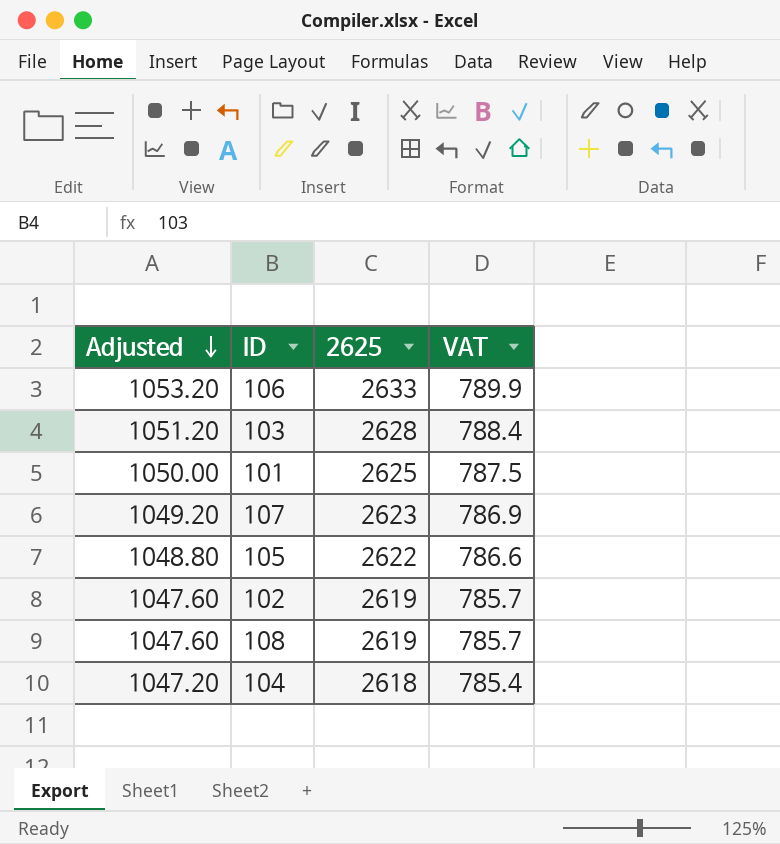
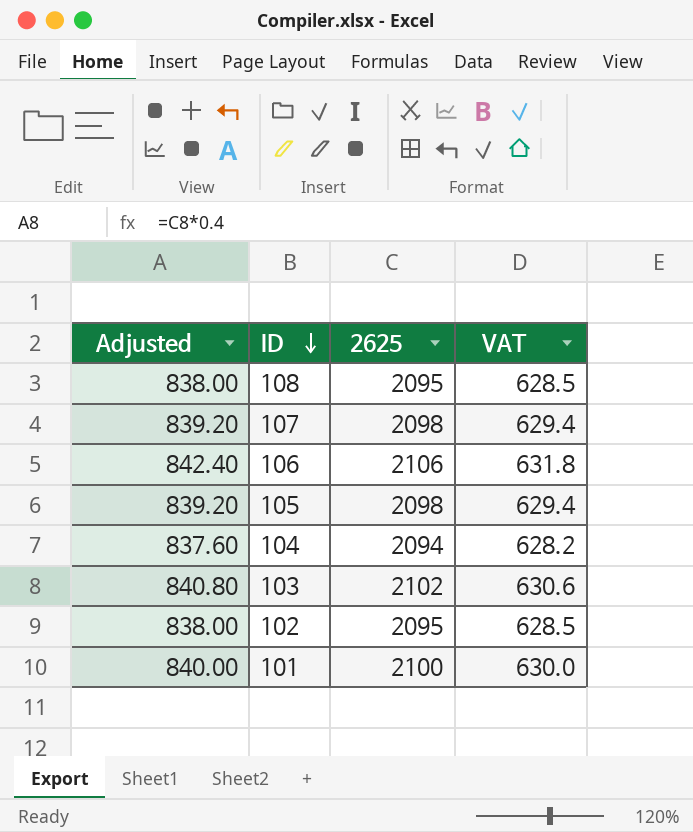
row order: Adjusted descending -> ID descending
108 | Adjusted: 1047.60 -> 838.00
108 | 2625: 2619 -> 2095
108 | VAT: 785.7 -> 628.5
107 | Adjusted: 1049.20 -> 839.20
107 | 2625: 2623 -> 2098
107 | VAT: 786.9 -> 629.4
106 | Adjusted: 1053.20 -> 842.40
106 | 2625: 2633 -> 2106
106 | VAT: 789.9 -> 631.8
105 | Adjusted: 1048.80 -> 839.20
105 | 2625: 2622 -> 2098
105 | VAT: 786.6 -> 629.4
104 | Adjusted: 1047.20 -> 837.60
104 | 2625: 2618 -> 2094
104 | VAT: 785.4 -> 628.2
103 | Adjusted: 1051.20 -> 840.80
103 | 2625: 2628 -> 2102
103 | VAT: 788.4 -> 630.6
102 | Adjusted: 1047.60 -> 838.00
102 | 2625: 2619 -> 2095
102 | VAT: 785.7 -> 628.5
101 | Adjusted: 1050.00 -> 840.00
101 | 2625: 2625 -> 2100
101 | VAT: 787.5 -> 630.0

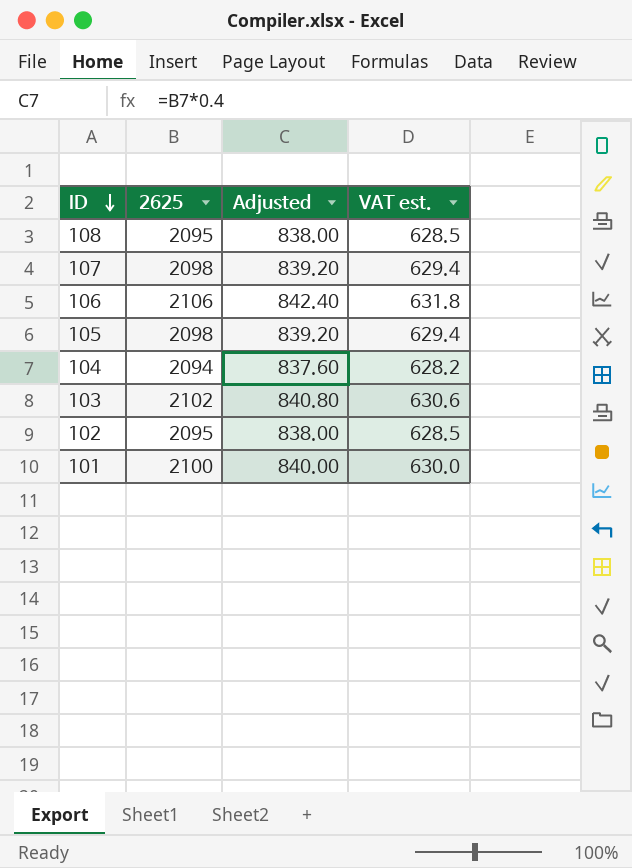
column Adjusted | position: 1 -> 3
column name: VAT -> VAT est.

